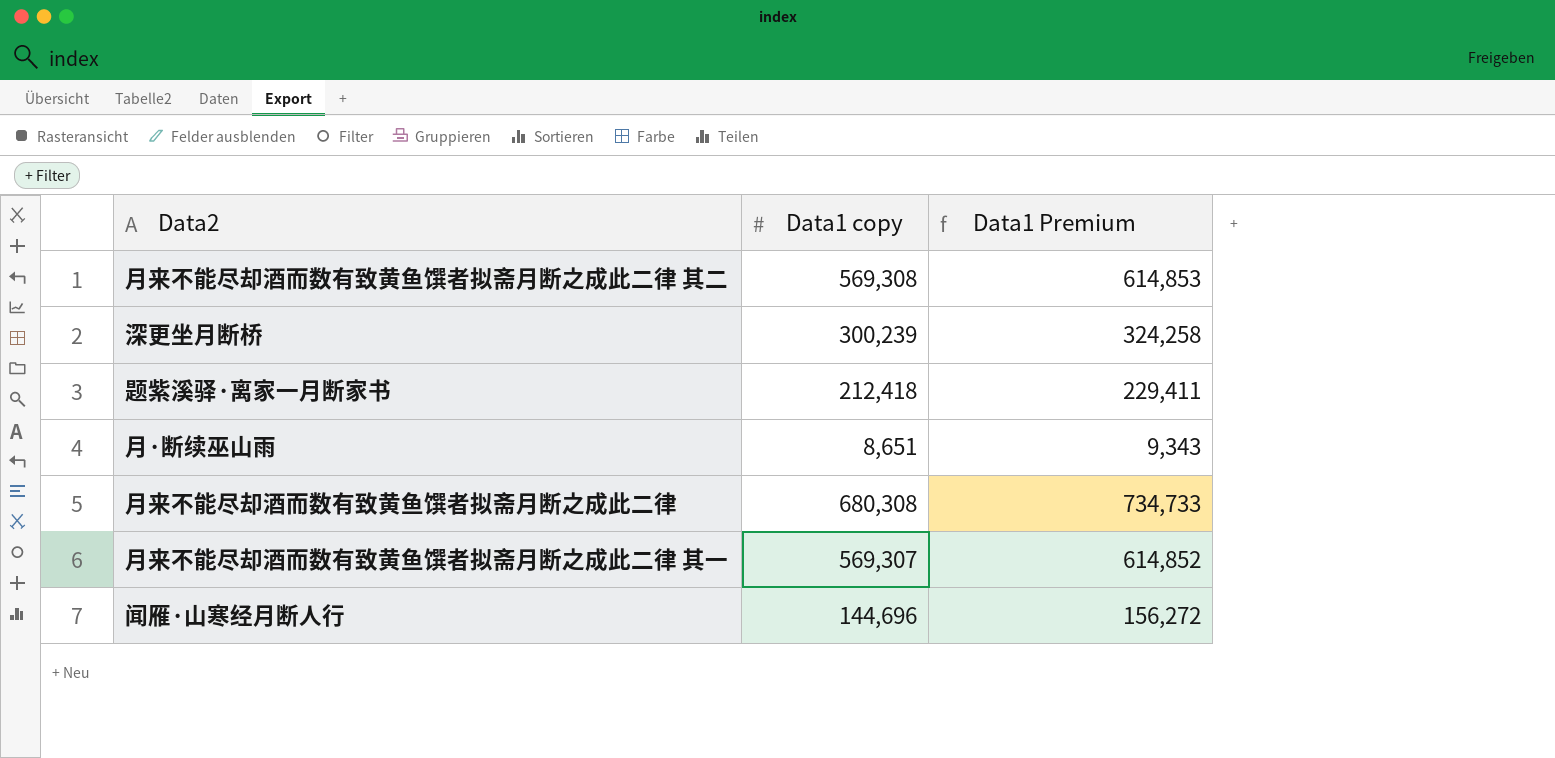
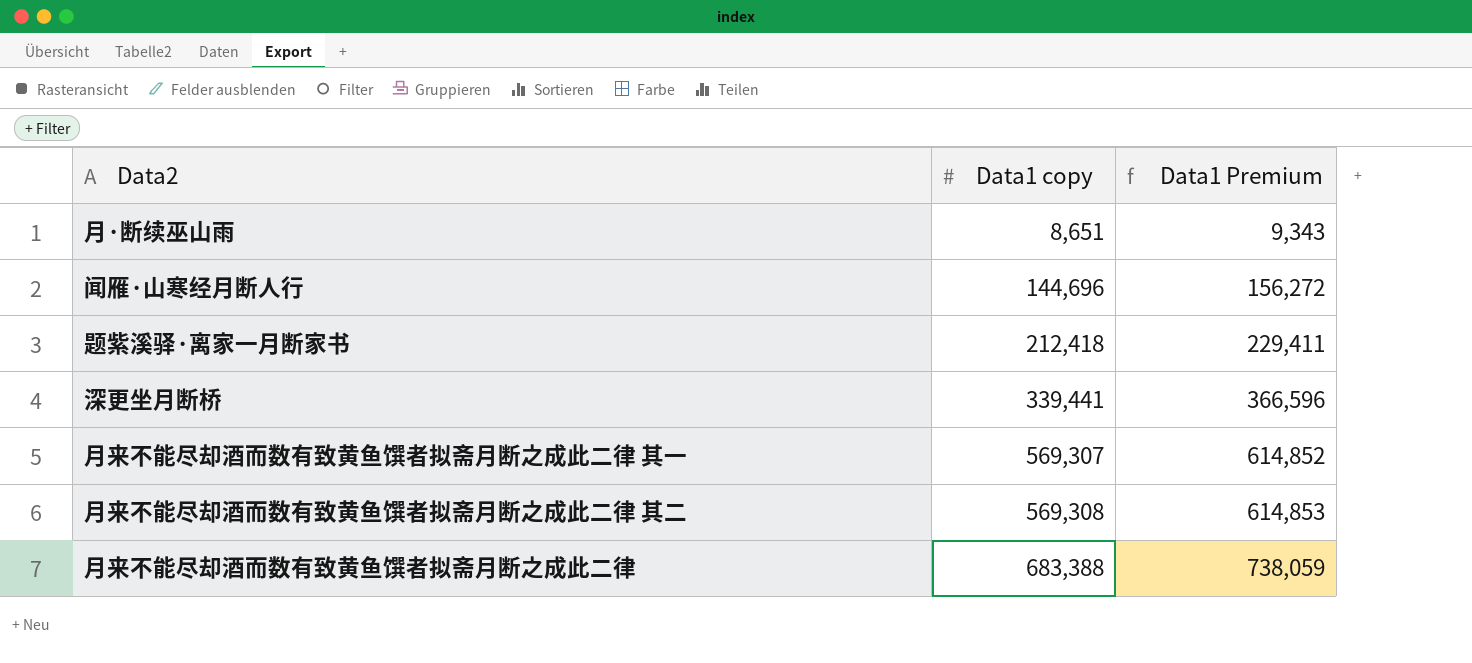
row order: none -> Data1 copy ascending
深更坐月断桥 | Data1 copy: 300,239 -> 339,441
深更坐月断桥 | Data1 Premium: 324,258 -> 366,596
月来不能尽却酒而数有致黄鱼馔者拟斋月断之成此二律 | Data1 copy: 680,308 -> 683,388
月来不能尽却酒而数有致黄鱼馔者拟斋月断之成此二律 | Data1 Premium: 734,733 -> 738,059

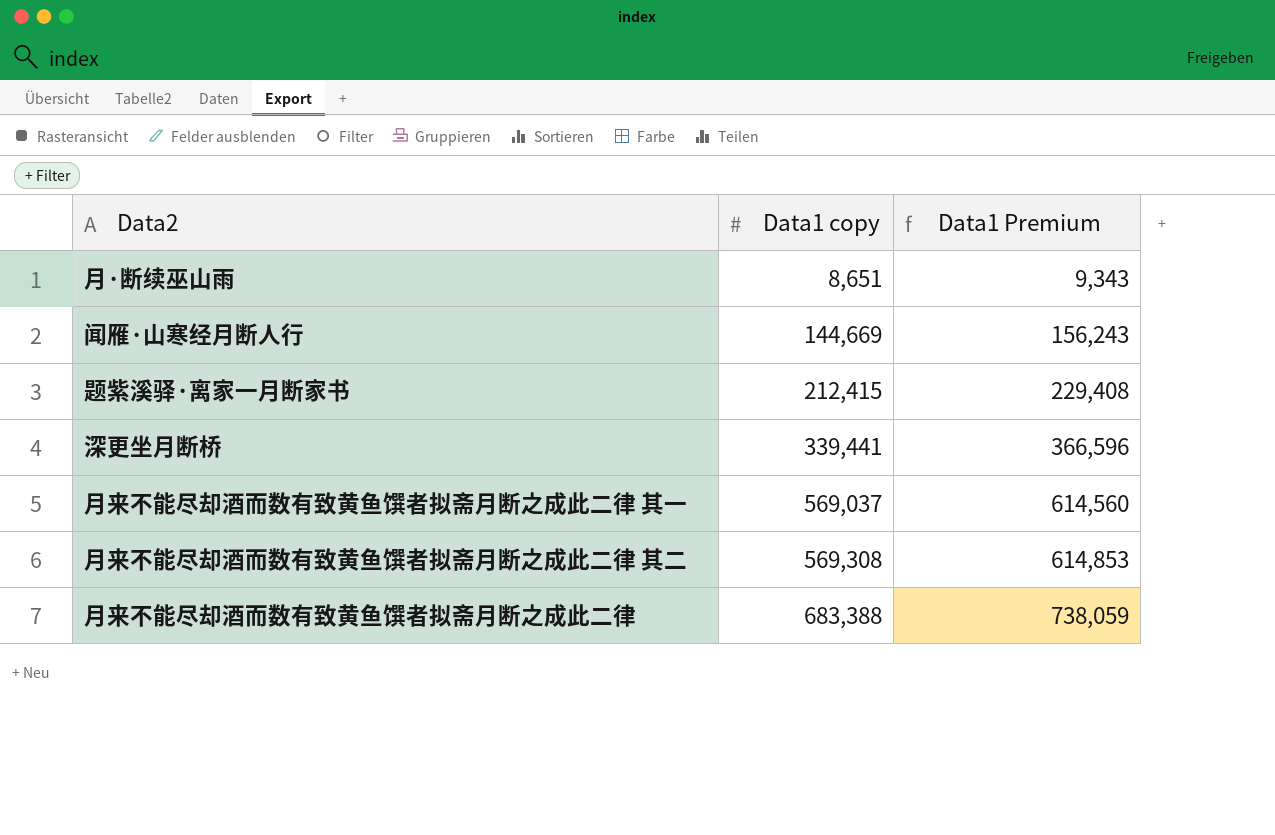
闻雁·山寒经月断人行 | Data1 copy: 144,696 -> 144,669
闻雁·山寒经月断人行 | Data1 Premium: 156,272 -> 156,243
题紫溪驿·离家一月断家书 | Data1 copy: 212,418 -> 212,415
题紫溪驿·离家一月断家书 | Data1 Premium: 229,411 -> 229,408
月来不能尽却酒而数有致黄鱼馔者拟斋月断之成此二律 其一 | Data1 copy: 569,307 -> 569,037
月来不能尽却酒而数有致黄鱼馔者拟斋月断之成此二律 其一 | Data1 Premium: 614,852 -> 614,560

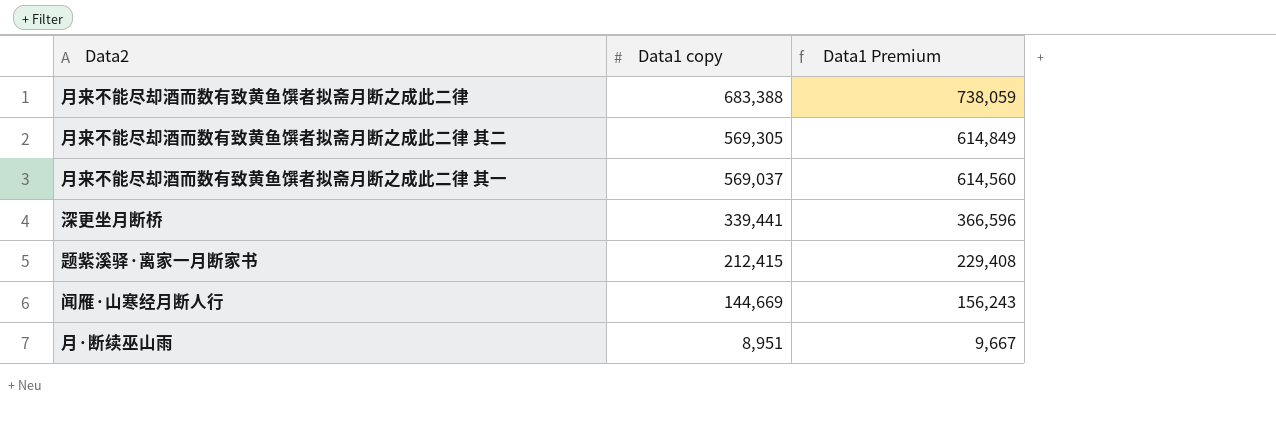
row order: Data1 copy ascending -> Data1 copy descending
月来不能尽却酒而数有致黄鱼馔者拟斋月断之成此二律 其二 | Data1 copy: 569,308 -> 569,305
月来不能尽却酒而数有致黄鱼馔者拟斋月断之成此二律 其二 | Data1 Premium: 614,853 -> 614,849
月·断续巫山雨 | Data1 copy: 8,651 -> 8,951
月·断续巫山雨 | Data1 Premium: 9,343 -> 9,667

